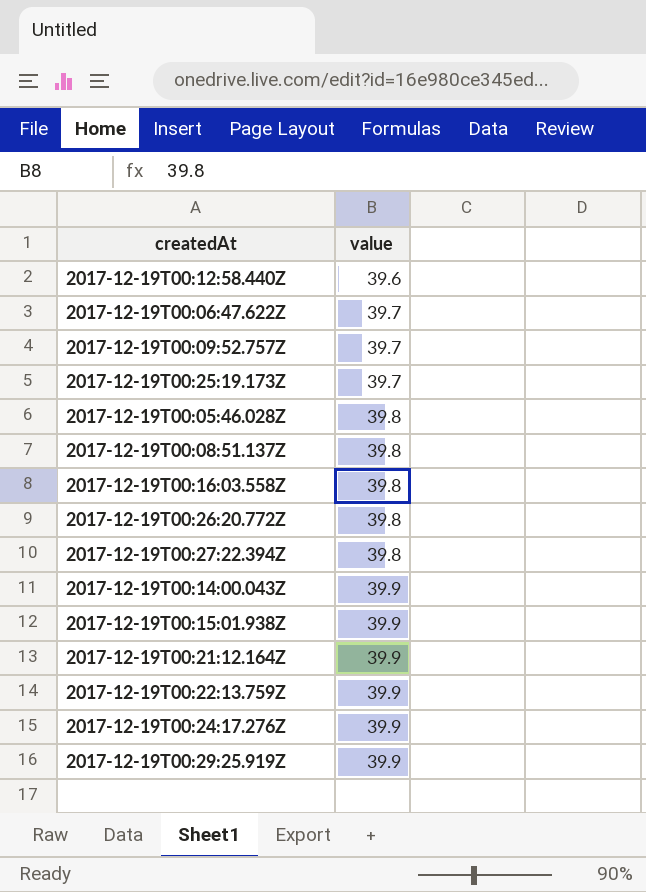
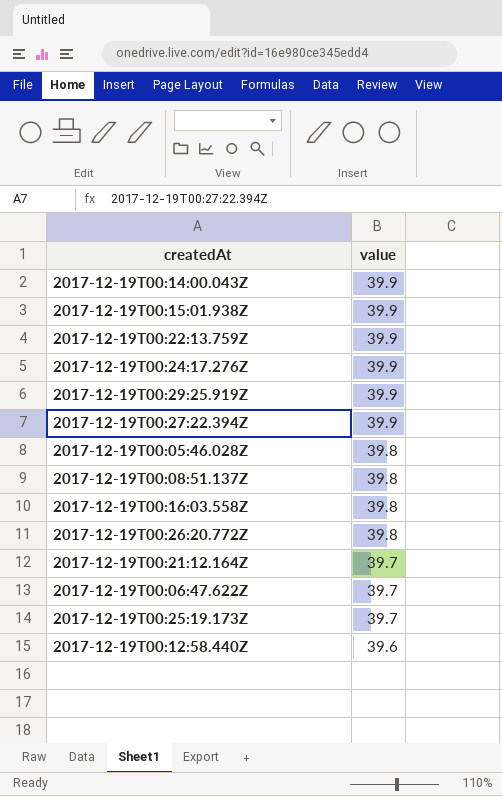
row order: value ascending -> value descending
row 2017-12-19T00:09:52.757Z: 39.7 -> none
2017-12-19T00:27:22.394Z | value: 39.8 -> 39.9
2017-12-19T00:21:12.164Z | value: 39.9 -> 39.7

